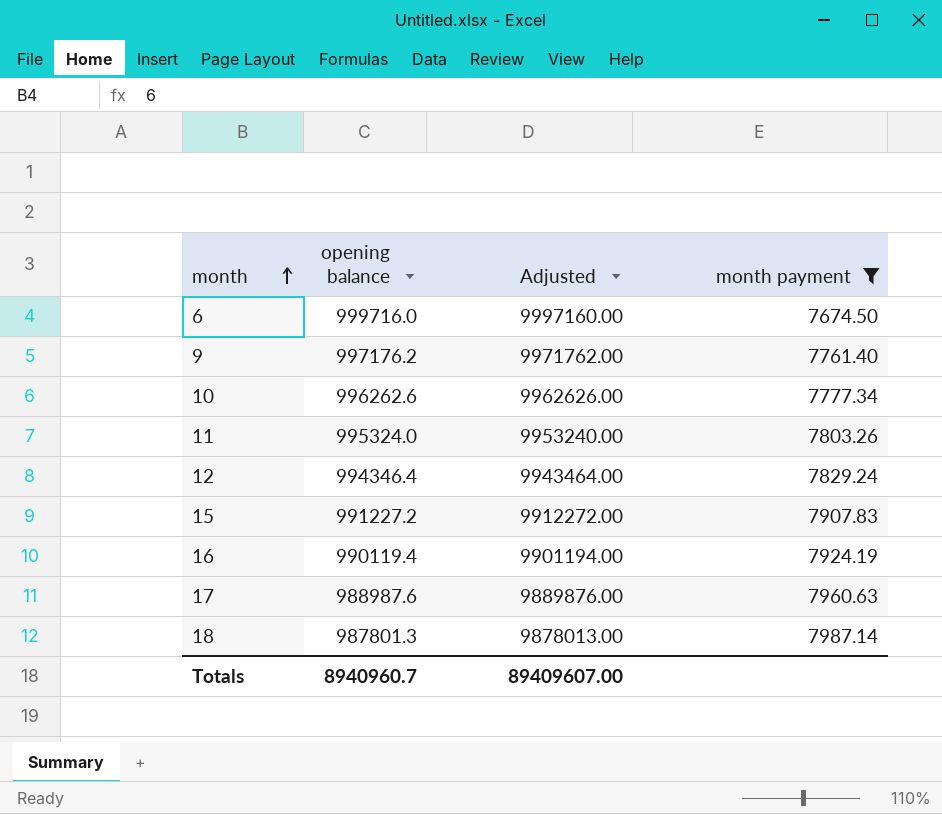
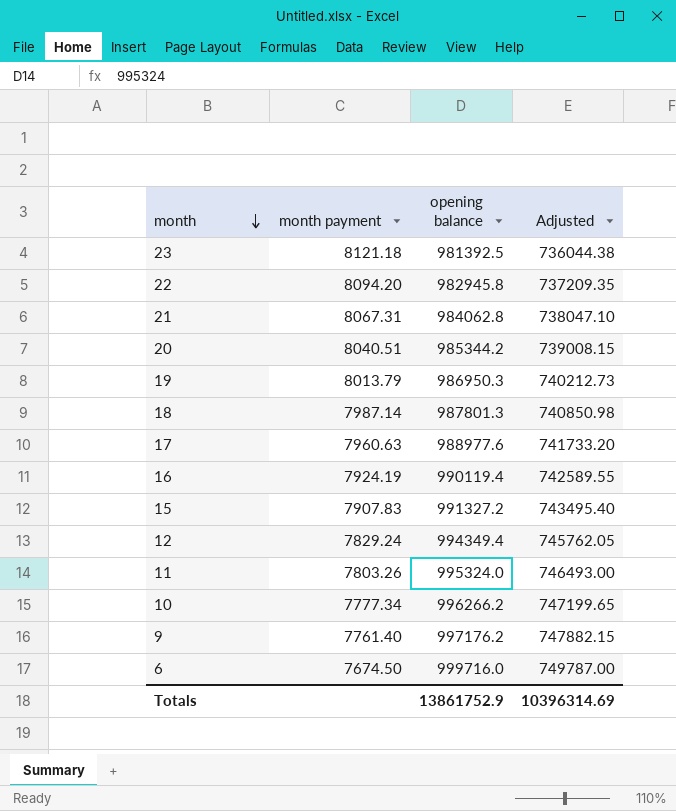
filter: month payment <= 7987.14 -> none
row order: month ascending -> month descending
column month payment | position: 4 -> 2
column Adjusted | formula: [opening balance] * 10 -> [opening balance] * 0.75
17 | opening balance: 988987.6 -> 988977.6
15 | opening balance: 991227.2 -> 991327.2
12 | opening balance: 994346.4 -> 994349.4
10 | opening balance: 996262.6 -> 996266.2
Totals | opening balance: 8940960.7 -> 13861752.9
Totals | Adjusted: 89409607.00 -> 10396314.69

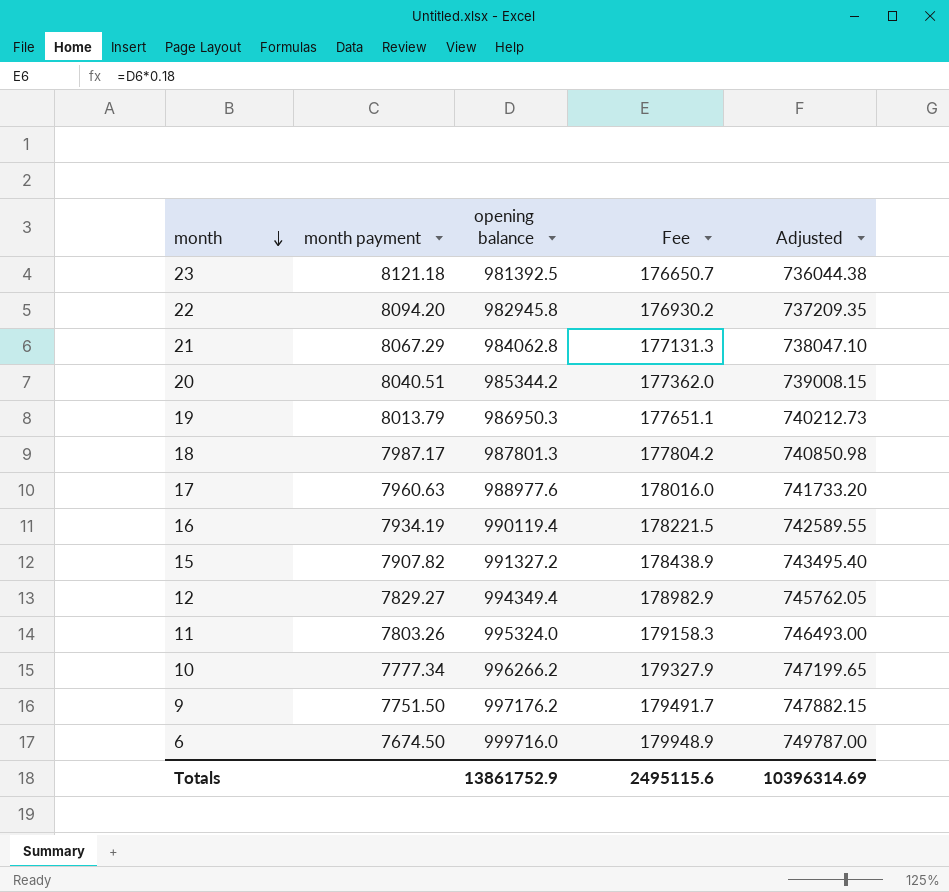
column Fee | formula: none -> [opening balance] * 0.18
21 | month payment: 8067.31 -> 8067.29
18 | month payment: 7987.14 -> 7987.17
16 | month payment: 7924.19 -> 7934.19
15 | month payment: 7907.83 -> 7907.82
12 | month payment: 7829.24 -> 7829.27
9 | month payment: 7761.40 -> 7751.50

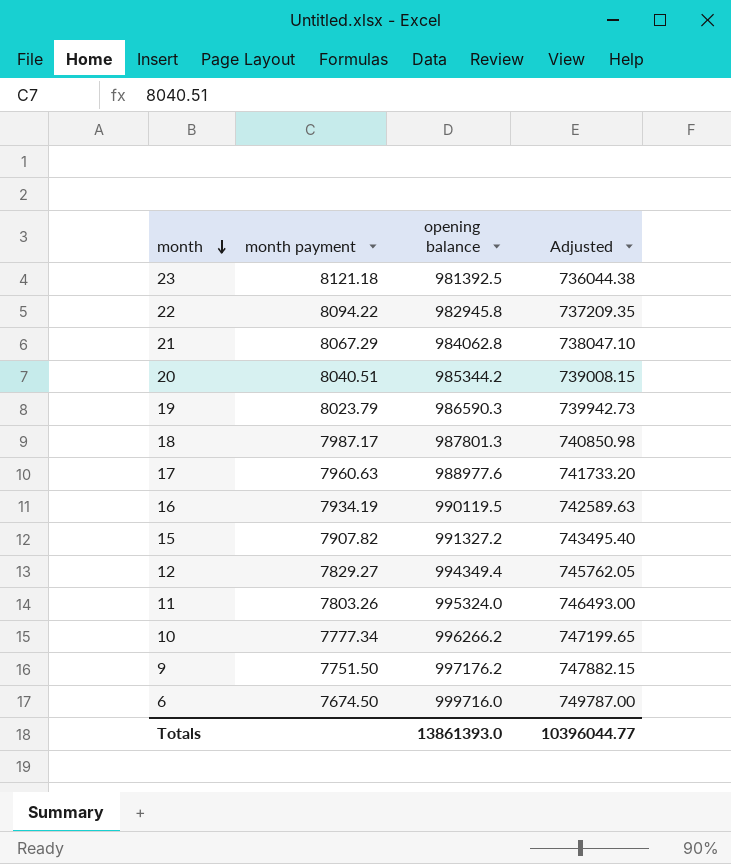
column Fee | formula: [opening balance] * 0.18 -> none
22 | month payment: 8094.20 -> 8094.22
19 | month payment: 8013.79 -> 8023.79
19 | opening balance: 986950.3 -> 986590.3
19 | Adjusted: 740212.73 -> 739942.73
16 | opening balance: 990119.4 -> 990119.5
16 | Adjusted: 742589.55 -> 742589.63
Totals | opening balance: 13861752.9 -> 13861393.0
Totals | Adjusted: 10396314.69 -> 10396044.77

